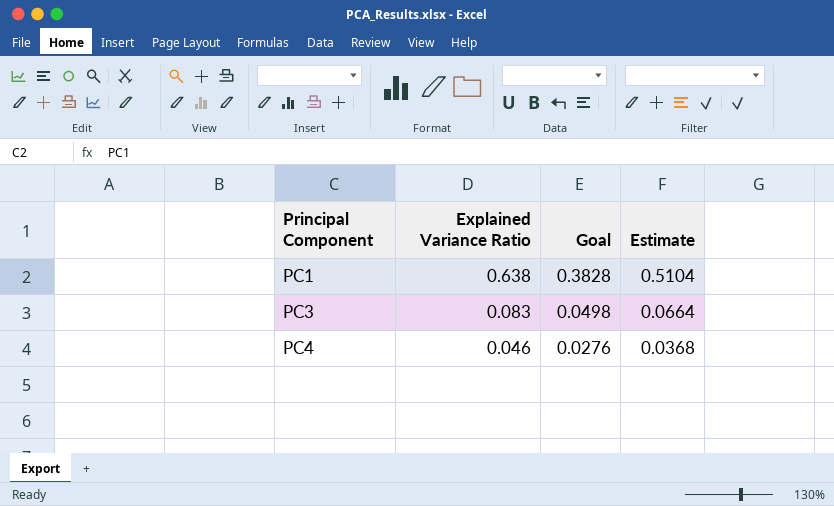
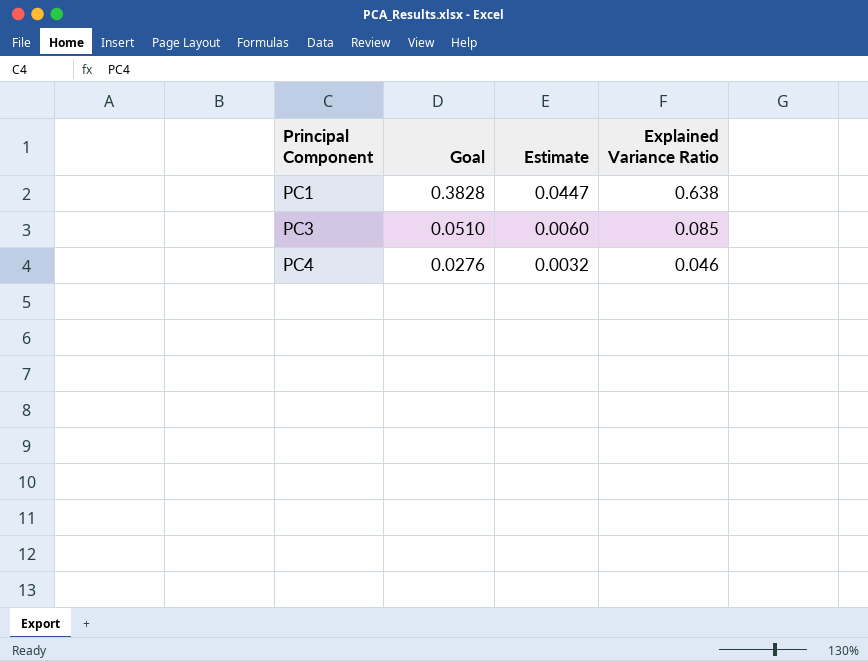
column Estimate | formula: [Explained Variance Ratio] * 0.8 -> [Explained Variance Ratio] * 0.07
column Explained Variance Ratio | position: 2 -> 4
PC3 | Goal: 0.0498 -> 0.0510
PC3 | Explained Variance Ratio: 0.083 -> 0.085

